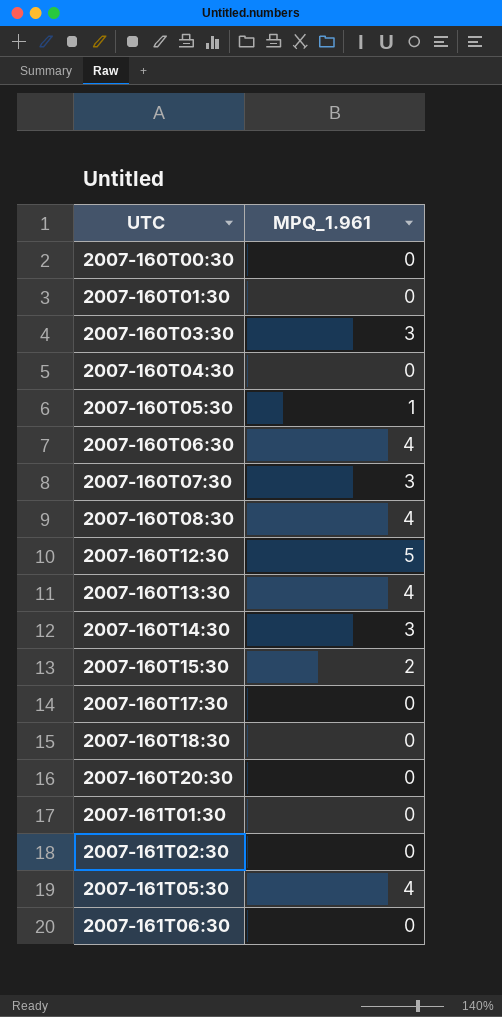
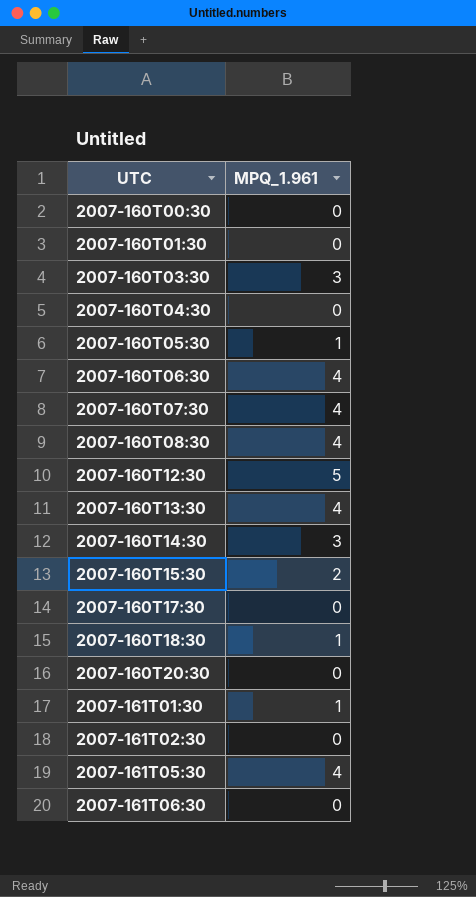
2007-160T07:30 | MPQ_1.961: 3 -> 4
2007-160T18:30 | MPQ_1.961: 0 -> 1
2007-161T01:30 | MPQ_1.961: 0 -> 1

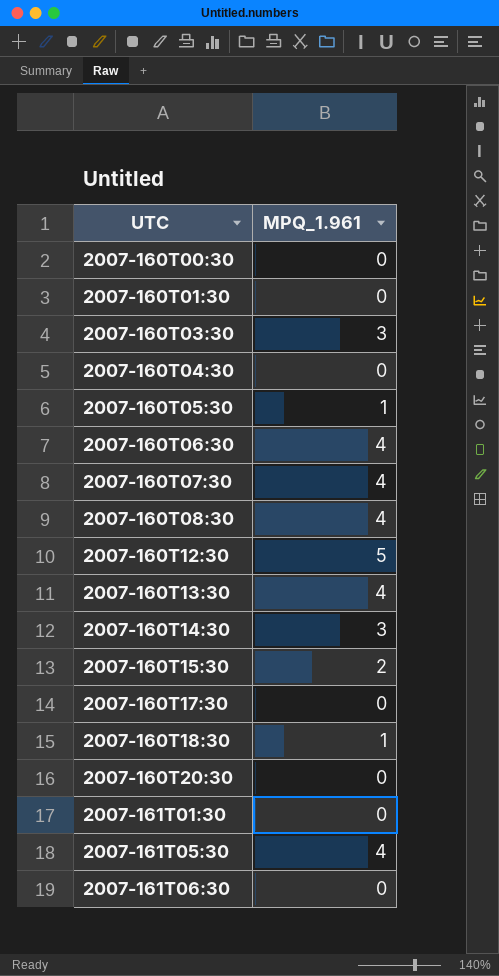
row 2007-161T02:30: 0 -> none
2007-161T01:30 | MPQ_1.961: 1 -> 0

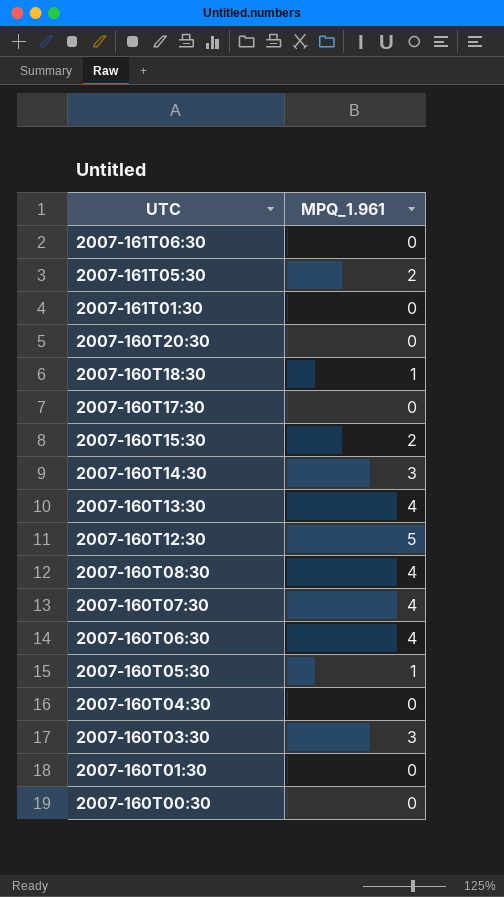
row order: UTC ascending -> UTC descending
2007-161T05:30 | MPQ_1.961: 4 -> 2

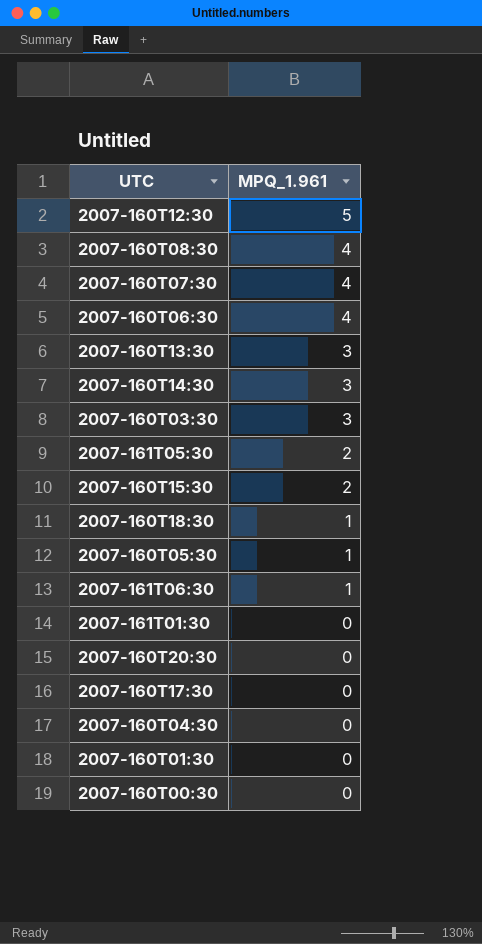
row order: UTC descending -> MPQ_1.961 descending
2007-160T13:30 | MPQ_1.961: 4 -> 3
2007-161T06:30 | MPQ_1.961: 0 -> 1

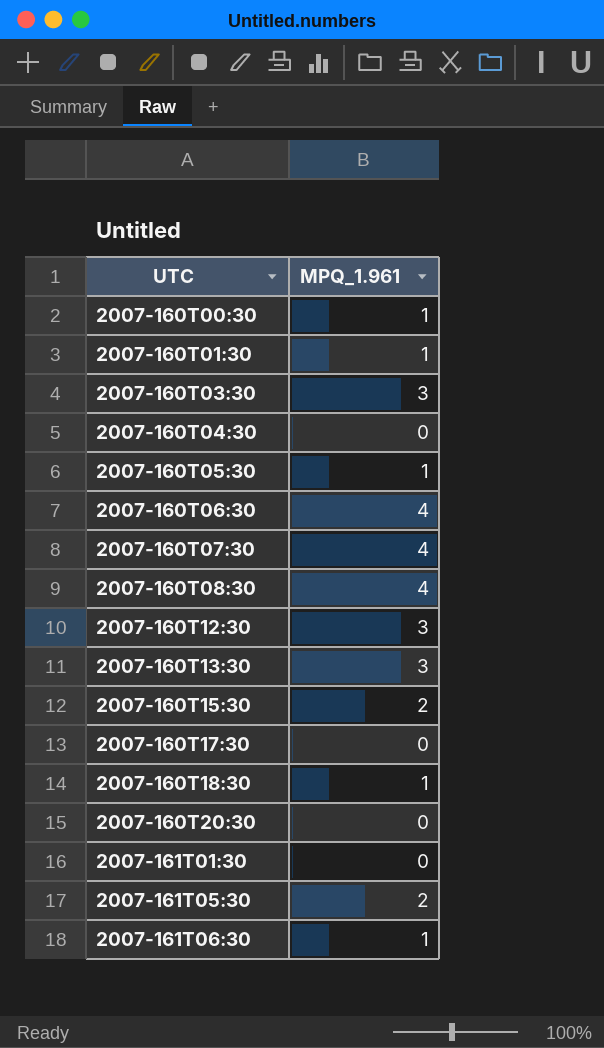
row order: MPQ_1.961 descending -> UTC ascending
row 2007-160T14:30: 3 -> none
2007-160T00:30 | MPQ_1.961: 0 -> 1
2007-160T01:30 | MPQ_1.961: 0 -> 1
2007-160T12:30 | MPQ_1.961: 5 -> 3

